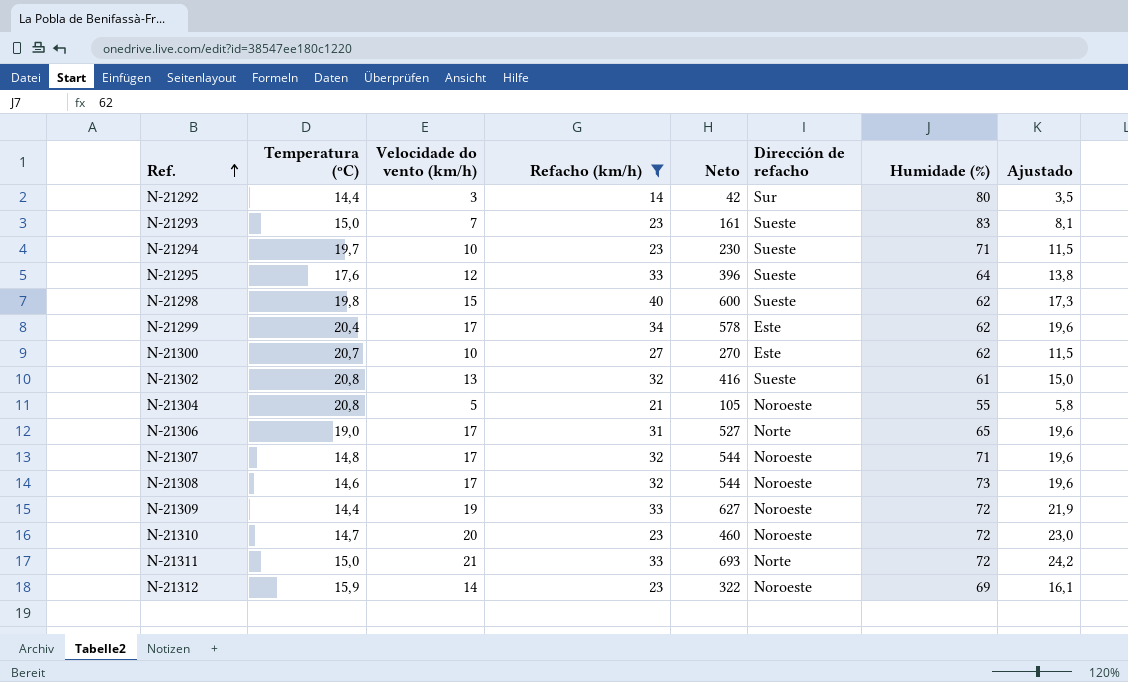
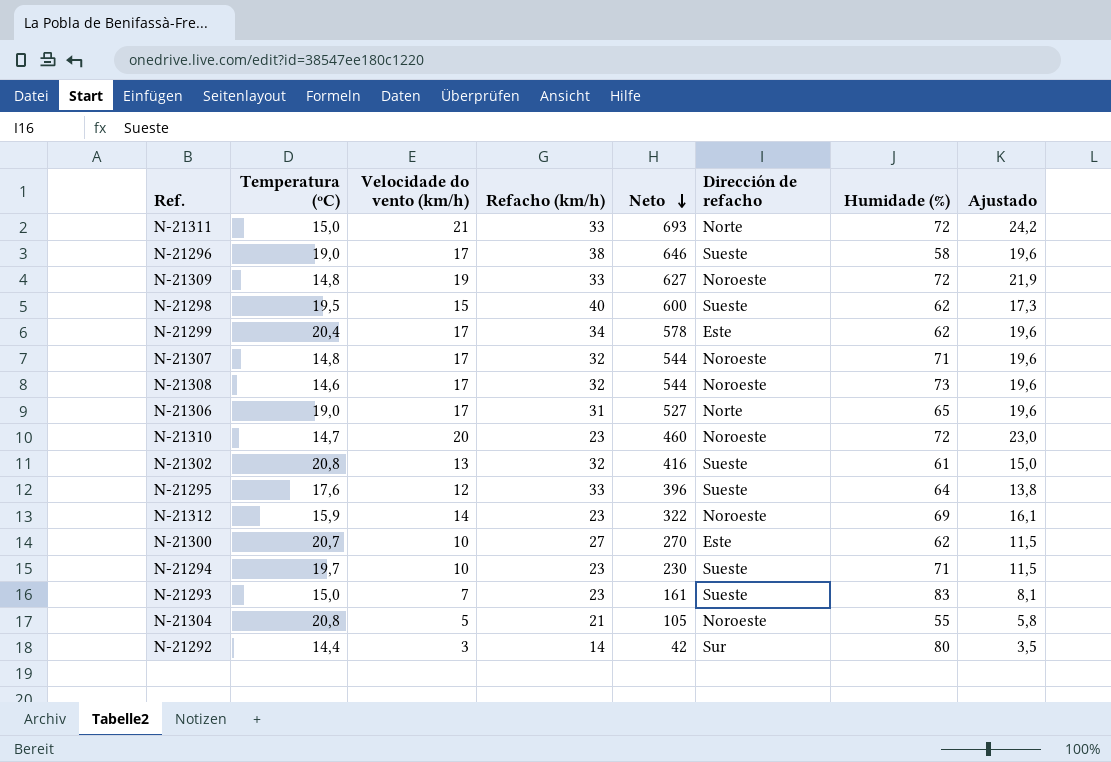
filter: Refacho (km/h) != 38 -> none
row order: Ref. ascending -> Neto descending
N-21309 | Temperatura (ºC): 14,4 -> 14,8
N-21298 | Temperatura (ºC): 19,8 -> 19,5

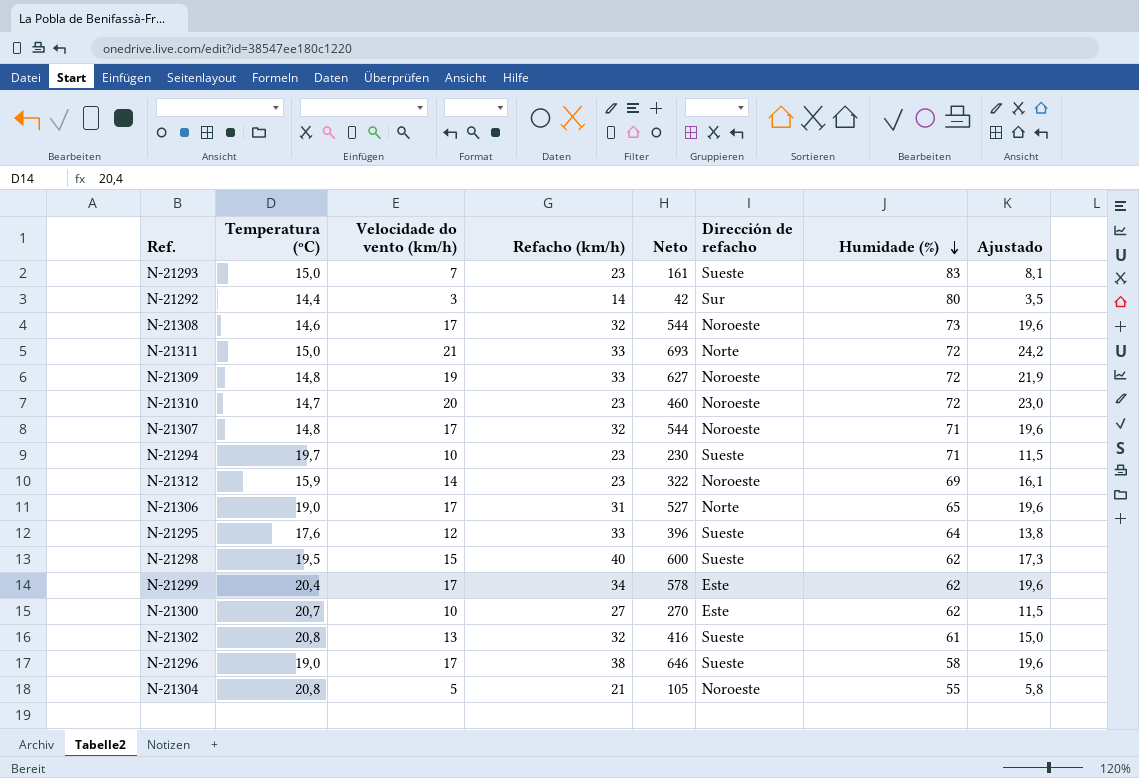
row order: Neto descending -> Humidade (%) descending

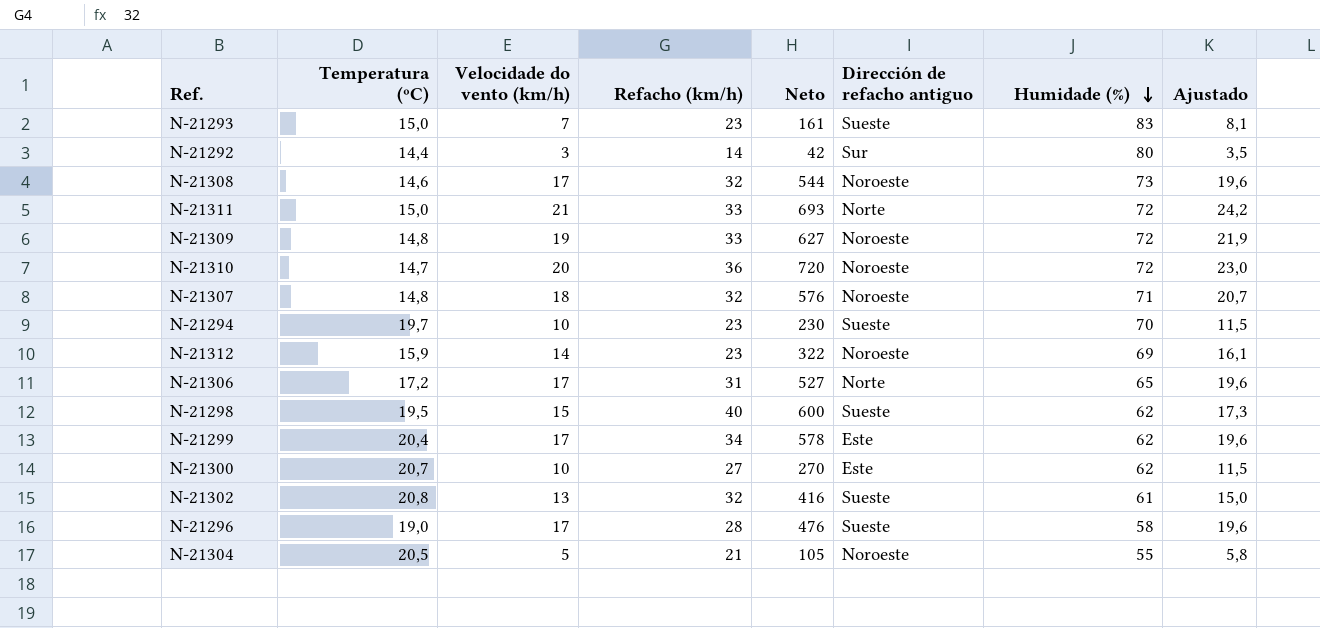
column name: Dirección de refacho -> Dirección de refacho antiguo
row N-21295: 17,6 | 12 | 33 | 396 | Sueste | 64 | 13,8 -> none
N-21310 | Refacho (km/h): 23 -> 36
N-21310 | Neto: 460 -> 720
N-21307 | Velocidade do vento (km/h): 17 -> 18
N-21307 | Neto: 544 -> 576
N-21307 | Ajustado: 19,6 -> 20,7
N-21294 | Humidade (%): 71 -> 70
N-21306 | Temperatura (ºC): 19,0 -> 17,2
N-21296 | Refacho (km/h): 38 -> 28
N-21296 | Neto: 646 -> 476
N-21304 | Temperatura (ºC): 20,8 -> 20,5

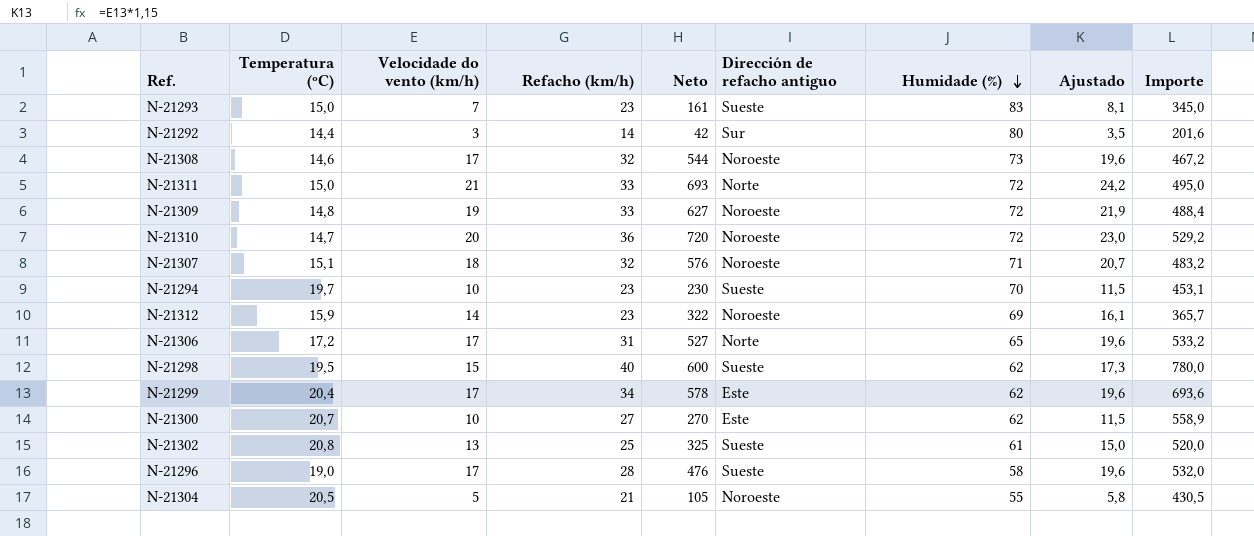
column Importe | formula: none -> [Temperatura (ºC)] * [Refacho (km/h)]
N-21307 | Temperatura (ºC): 14,8 -> 15,1
N-21302 | Refacho (km/h): 32 -> 25
N-21302 | Neto: 416 -> 325

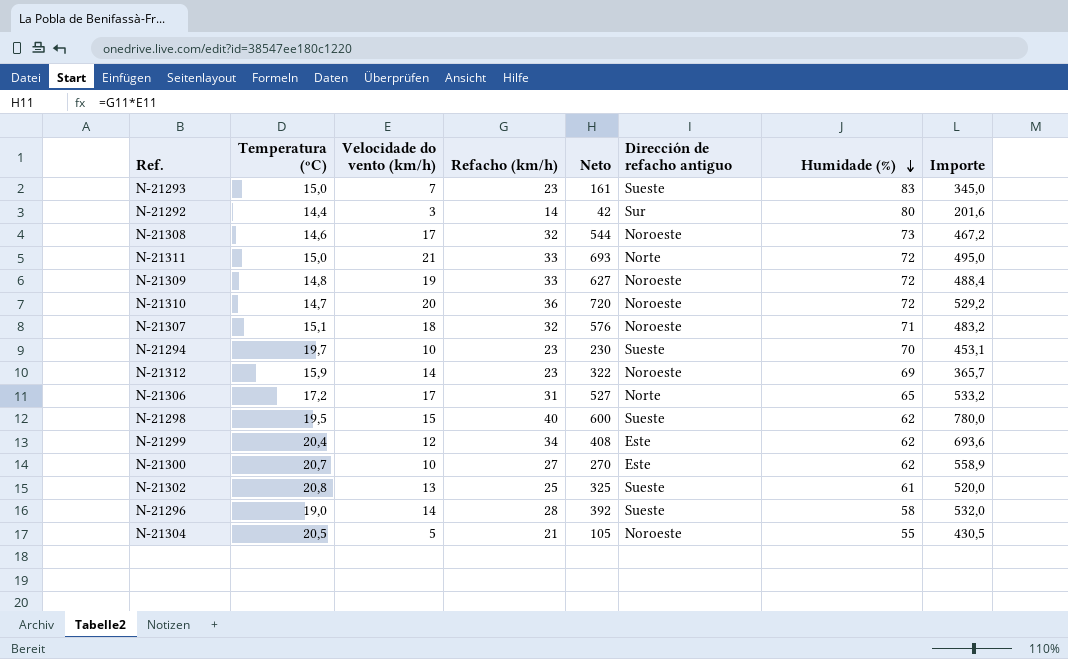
column Ajustado | formula: [Velocidade do vento (km/h)] * 1,15 -> none
N-21299 | Velocidade do vento (km/h): 17 -> 12
N-21299 | Neto: 578 -> 408
N-21296 | Velocidade do vento (km/h): 17 -> 14
N-21296 | Neto: 476 -> 392

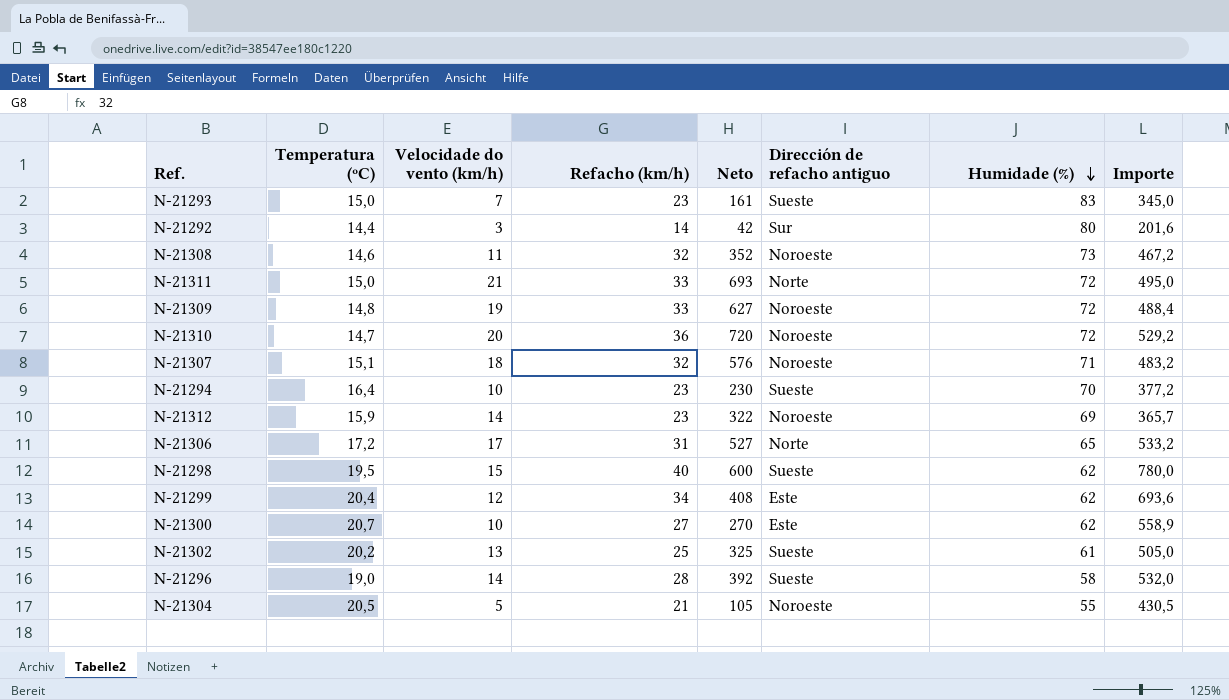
N-21308 | Velocidade do vento (km/h): 17 -> 11
N-21308 | Neto: 544 -> 352
N-21294 | Temperatura (ºC): 19,7 -> 16,4
N-21294 | Importe: 453,1 -> 377,2
N-21302 | Temperatura (ºC): 20,8 -> 20,2
N-21302 | Importe: 520,0 -> 505,0

